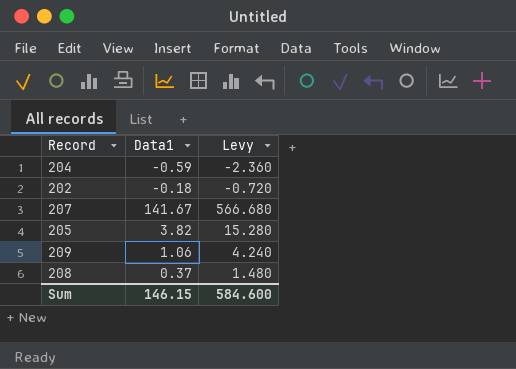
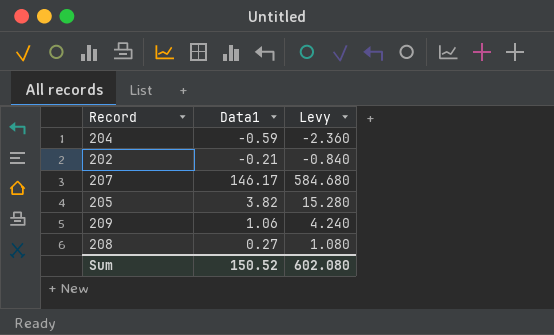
202 | Data1: -0.18 -> -0.21
202 | Levy: -0.720 -> -0.840
207 | Data1: 141.67 -> 146.17
207 | Levy: 566.680 -> 584.680
208 | Data1: 0.37 -> 0.27
208 | Levy: 1.480 -> 1.080
Sum | Data1: 146.15 -> 150.52
Sum | Levy: 584.600 -> 602.080

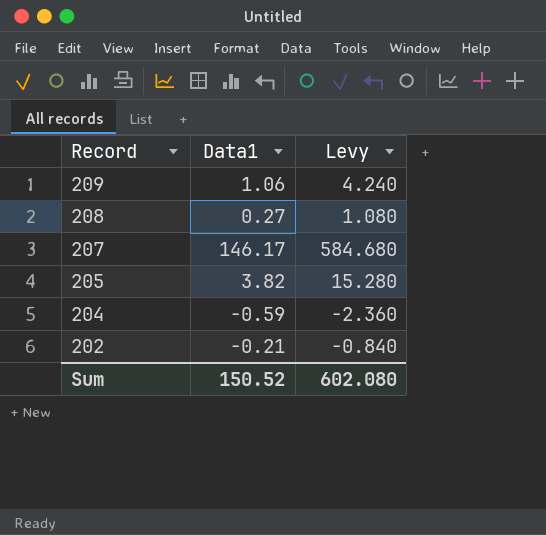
row order: none -> Record descending

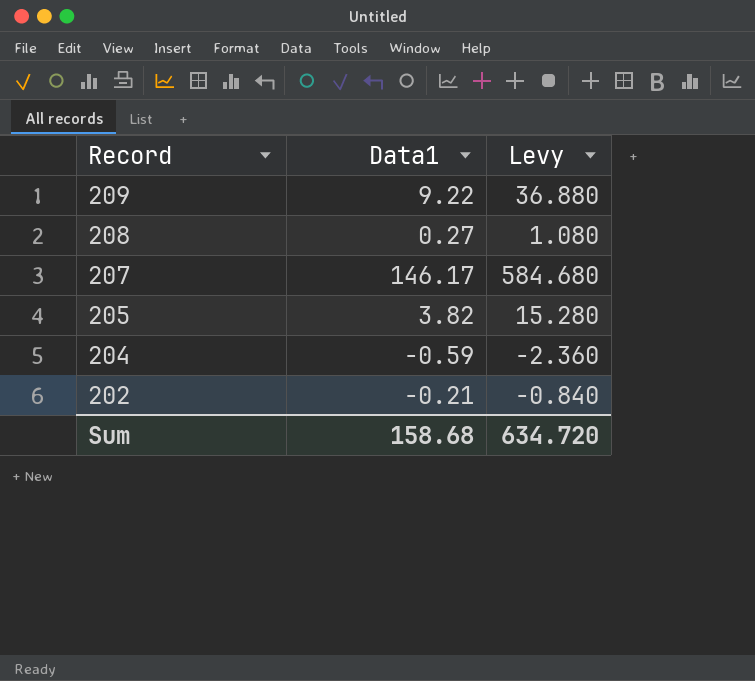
209 | Data1: 1.06 -> 9.22
209 | Levy: 4.240 -> 36.880
Sum | Data1: 150.52 -> 158.68
Sum | Levy: 602.080 -> 634.720

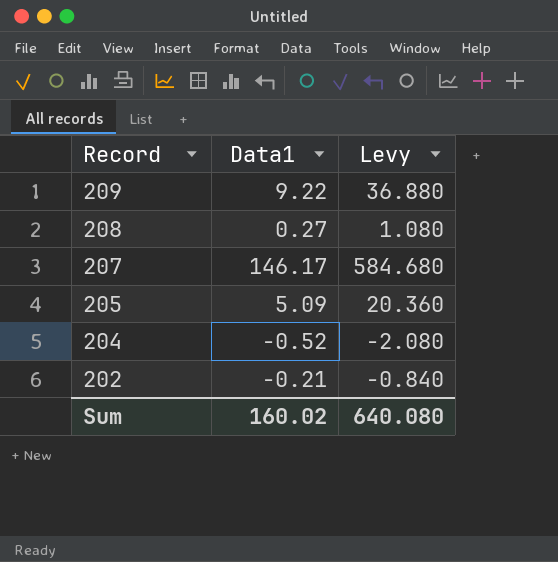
205 | Data1: 3.82 -> 5.09
205 | Levy: 15.280 -> 20.360
204 | Data1: -0.59 -> -0.52
204 | Levy: -2.360 -> -2.080
Sum | Data1: 158.68 -> 160.02
Sum | Levy: 634.720 -> 640.080

